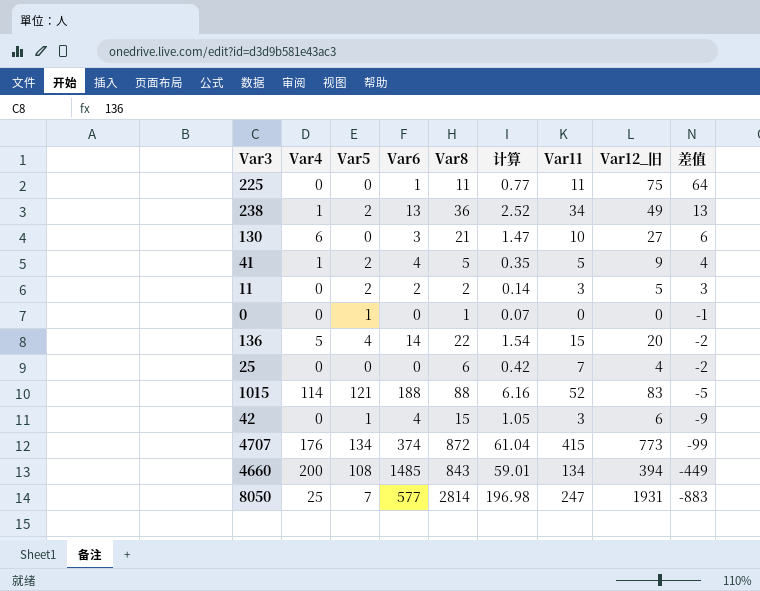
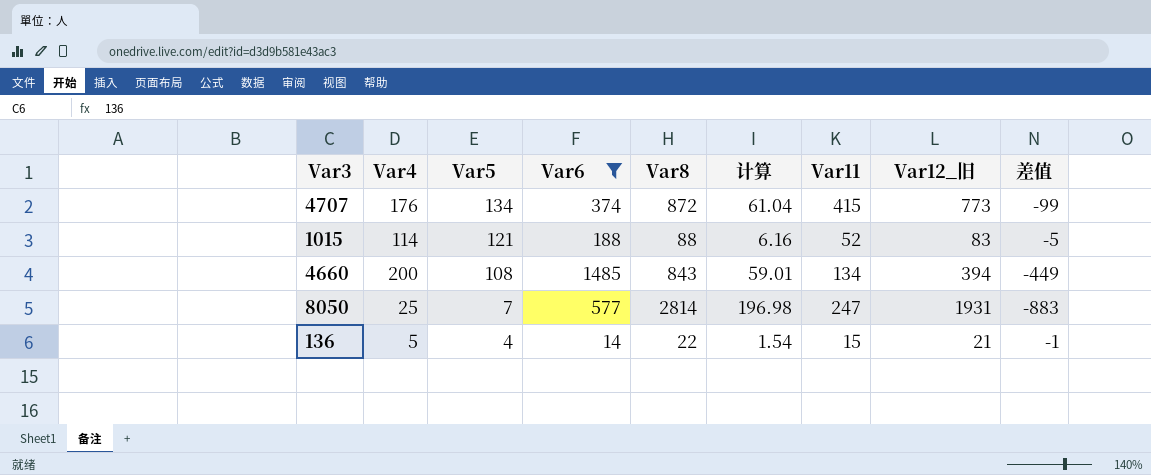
filter: none -> Var6 >= 14
row order: 差值 descending -> Var5 descending
136 | Var12_旧: 20 -> 21
136 | 差值: -2 -> -1

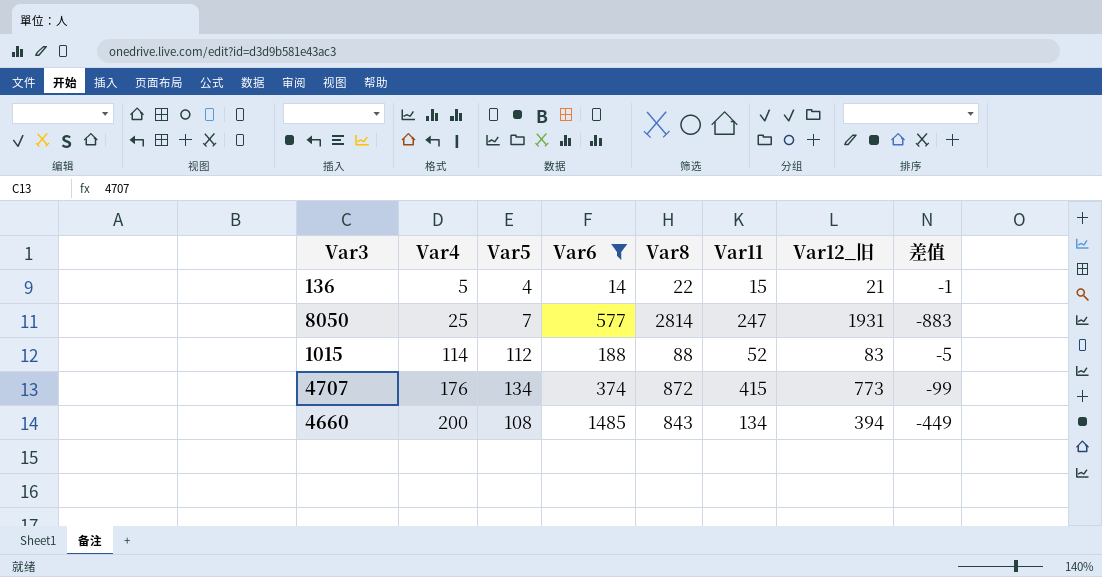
row order: Var5 descending -> Var4 ascending
column 计算 | formula: [Var8] * 0.07 -> none
1015 | Var5: 121 -> 112

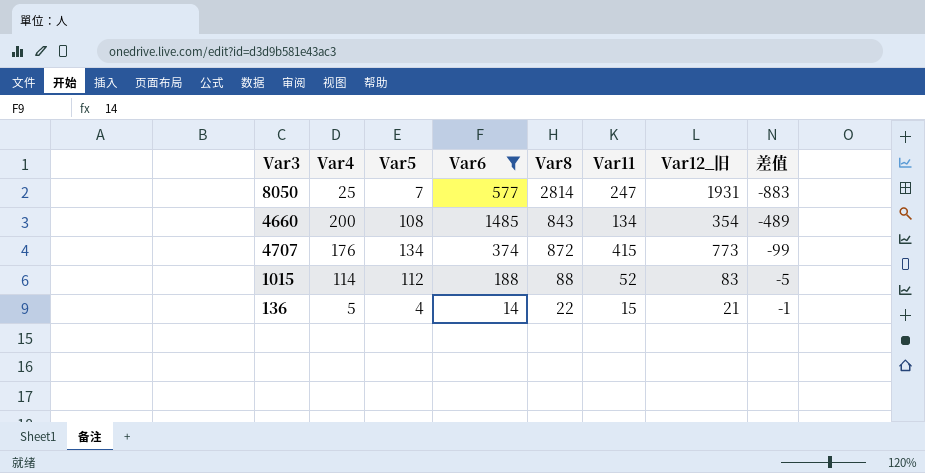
row order: Var4 ascending -> 差值 ascending
4660 | Var12_旧: 394 -> 354
4660 | 差值: -449 -> -489

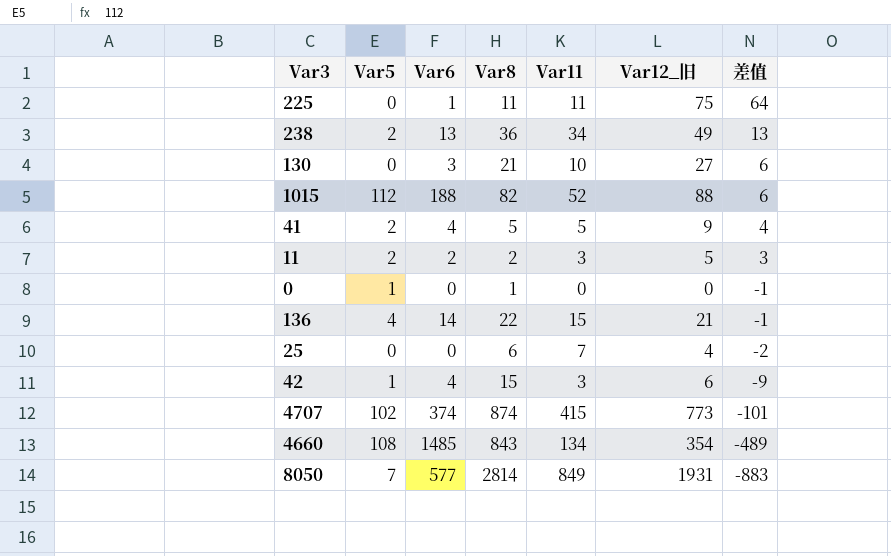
filter: Var6 >= 14 -> none
row order: 差值 ascending -> 差值 descending
column Var4 | position: 2 -> none
1015 | Var8: 88 -> 82
1015 | Var12_旧: 83 -> 88
1015 | 差值: -5 -> 6
4707 | Var5: 134 -> 102
4707 | Var8: 872 -> 874
4707 | 差值: -99 -> -101
8050 | Var11: 247 -> 849

